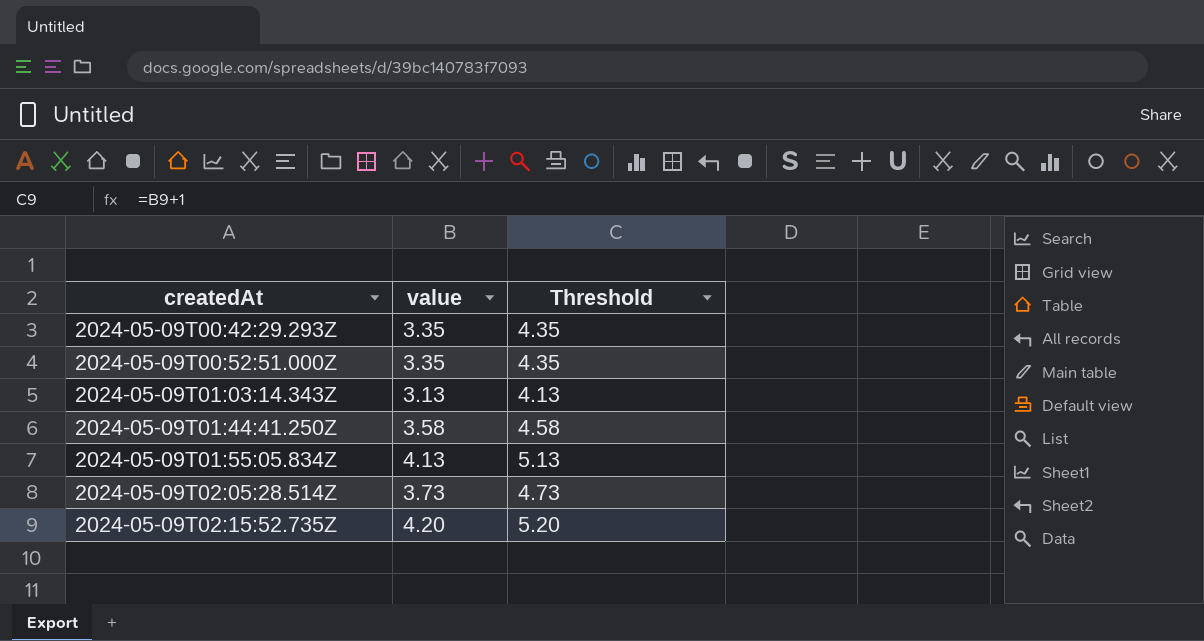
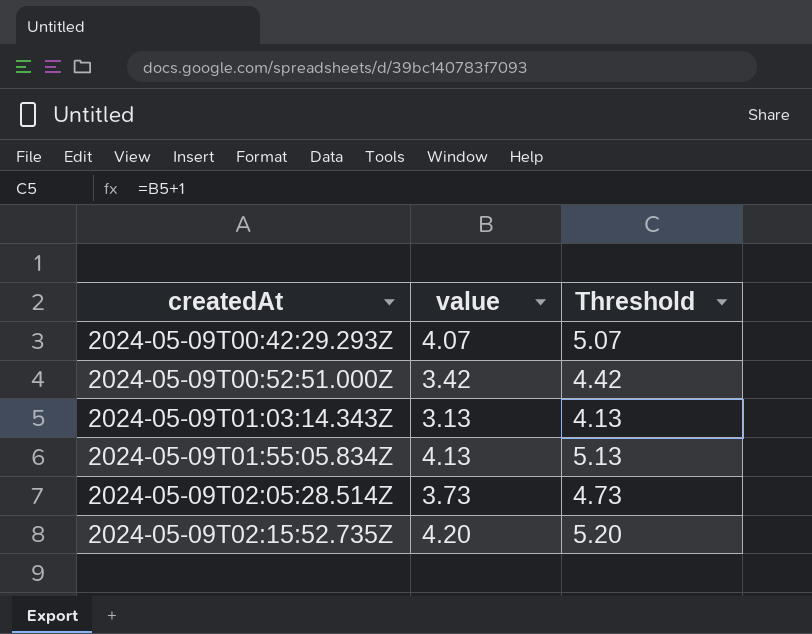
row 2024-05-09T01:44:41.250Z: 3.58 | 4.58 -> none
2024-05-09T00:42:29.293Z | value: 3.35 -> 4.07
2024-05-09T00:42:29.293Z | Threshold: 4.35 -> 5.07
2024-05-09T00:52:51.000Z | value: 3.35 -> 3.42
2024-05-09T00:52:51.000Z | Threshold: 4.35 -> 4.42

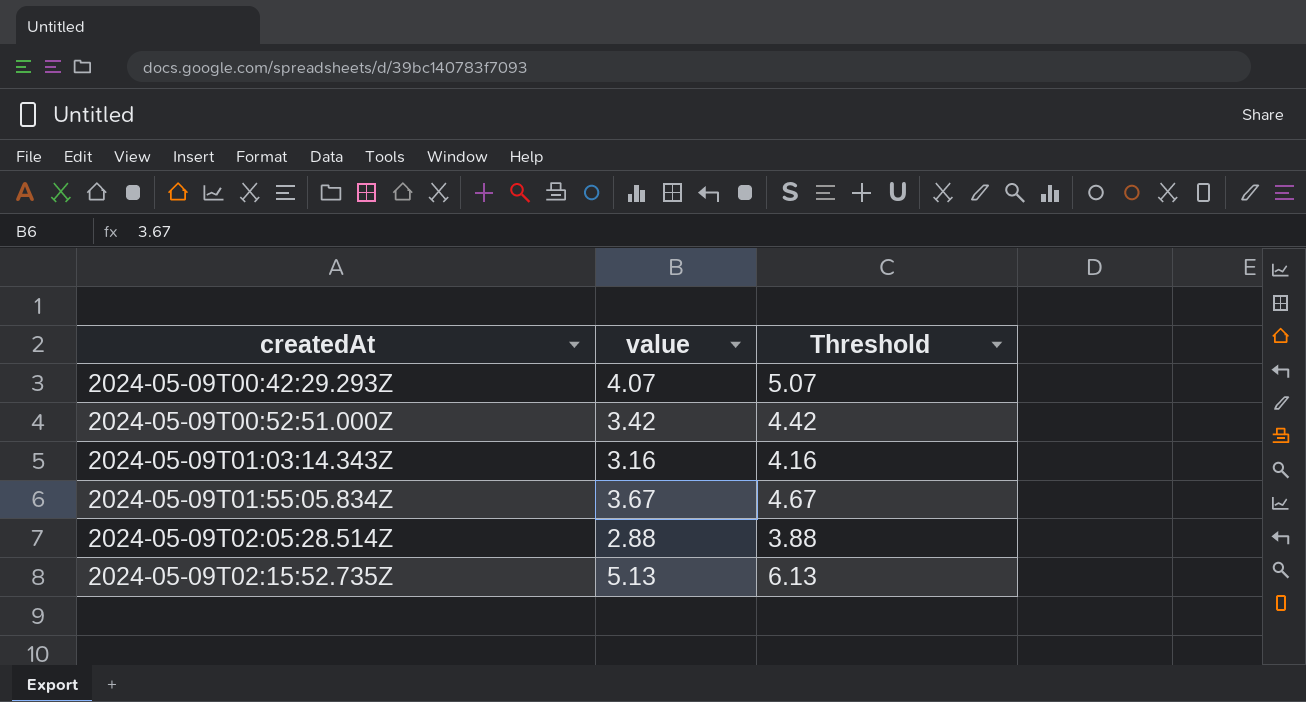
2024-05-09T01:03:14.343Z | value: 3.13 -> 3.16
2024-05-09T01:03:14.343Z | Threshold: 4.13 -> 4.16
2024-05-09T01:55:05.834Z | value: 4.13 -> 3.67
2024-05-09T01:55:05.834Z | Threshold: 5.13 -> 4.67
2024-05-09T02:05:28.514Z | value: 3.73 -> 2.88
2024-05-09T02:05:28.514Z | Threshold: 4.73 -> 3.88
2024-05-09T02:15:52.735Z | value: 4.20 -> 5.13
2024-05-09T02:15:52.735Z | Threshold: 5.20 -> 6.13

